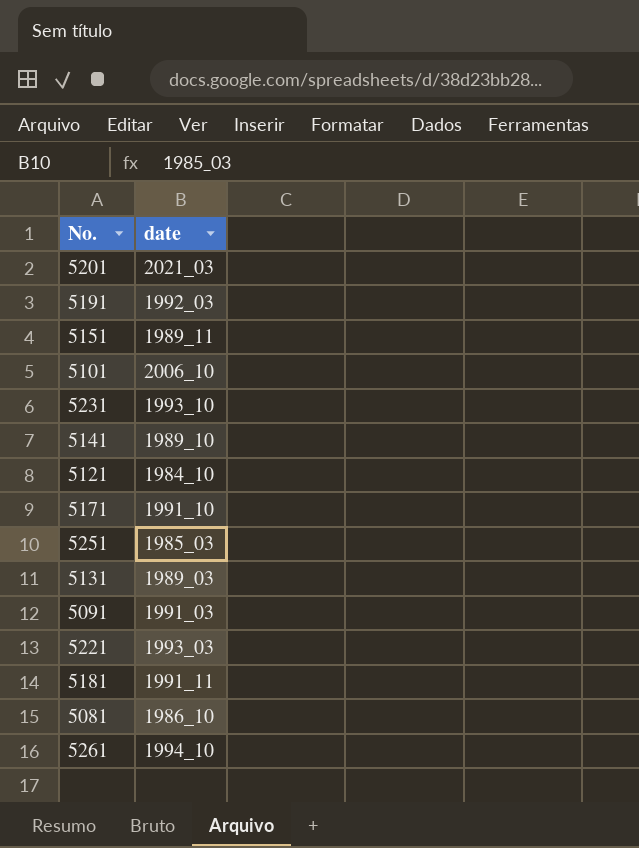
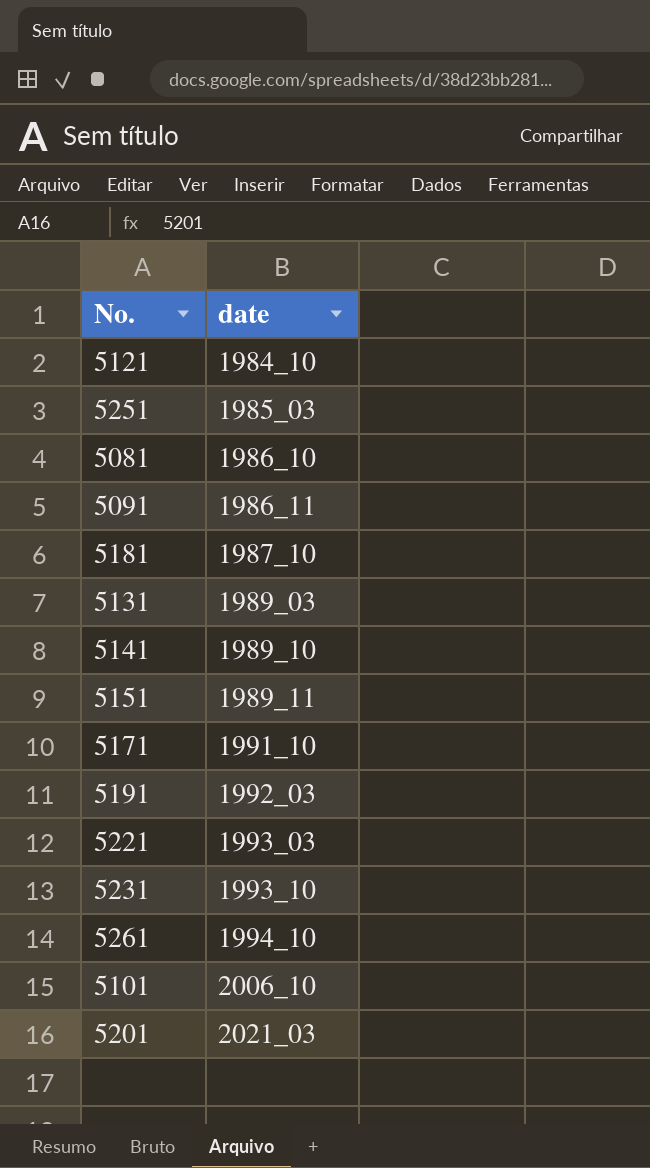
row order: none -> date ascending
5091 | date: 1991_03 -> 1986_11
5181 | date: 1991_11 -> 1987_10

